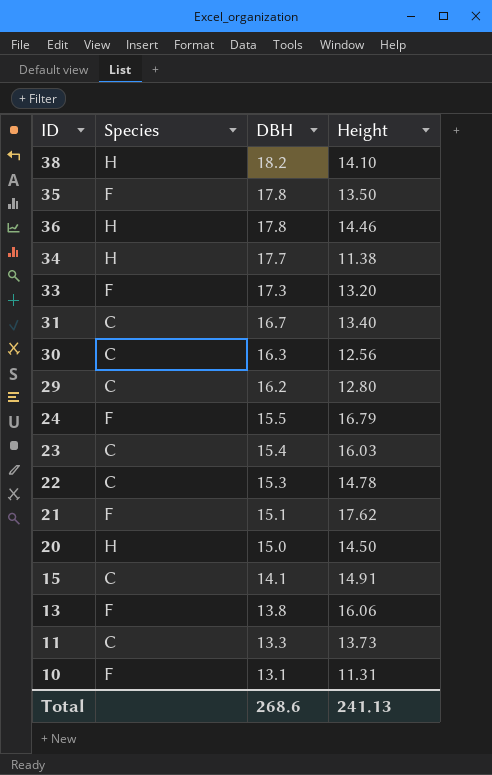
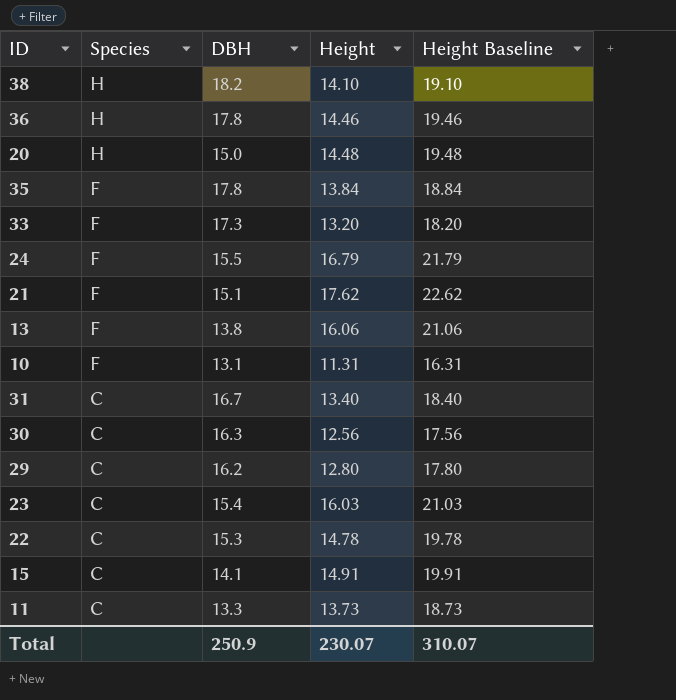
row order: DBH descending -> Species descending
column Height Baseline | formula: none -> [Height] + 5
row 34: H | 17.7 | 11.38 -> none
20 | Height: 14.50 -> 14.48
35 | Height: 13.50 -> 13.84
Total | DBH: 268.6 -> 250.9
Total | Height: 241.13 -> 230.07

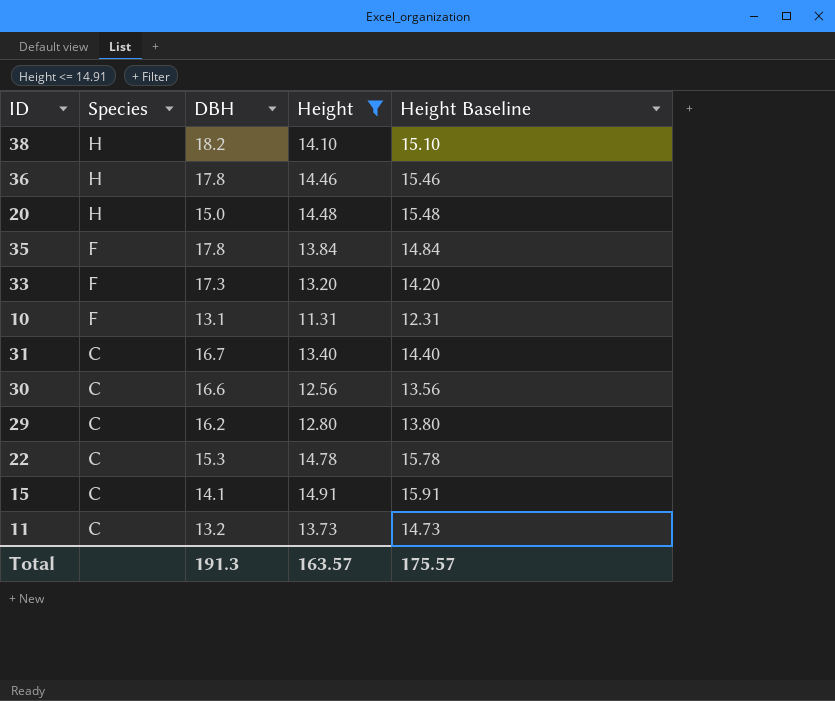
filter: none -> Height <= 14.91
column Height Baseline | formula: [Height] + 5 -> [Height] + 1
30 | DBH: 16.3 -> 16.6
11 | DBH: 13.3 -> 13.2
Total | DBH: 250.9 -> 191.3
Total | Height: 230.07 -> 163.57
Total | Height Baseline: 310.07 -> 175.57

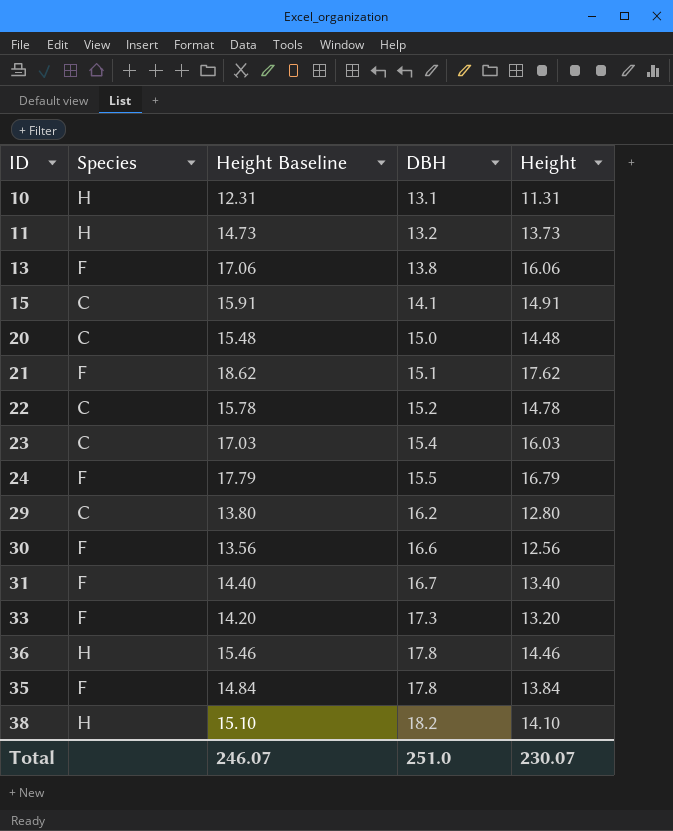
filter: Height <= 14.91 -> none
row order: Species descending -> DBH ascending
column Height Baseline | position: 5 -> 3
10 | Species: F -> H
11 | Species: C -> H
20 | Species: H -> C
22 | DBH: 15.3 -> 15.2
30 | Species: C -> F
31 | Species: C -> F
Total | Height Baseline: 175.57 -> 246.07
Total | DBH: 191.3 -> 251.0
Total | Height: 163.57 -> 230.07

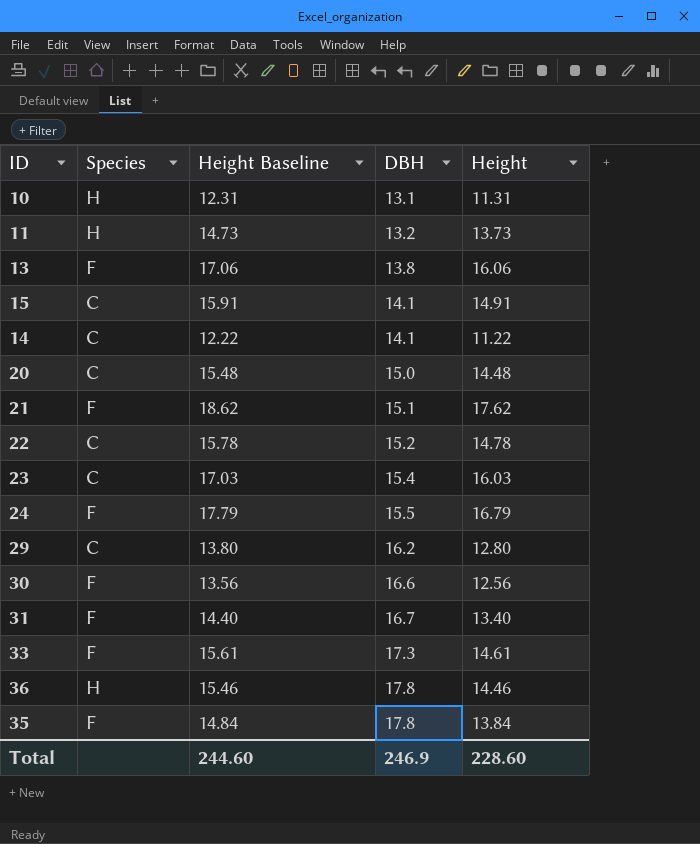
row 38: H | 15.10 | 18.2 | 14.10 -> none
row 14: none -> C | 12.22 | 14.1 | 11.22
33 | Height Baseline: 14.20 -> 15.61
33 | Height: 13.20 -> 14.61
Total | Height Baseline: 246.07 -> 244.60
Total | DBH: 251.0 -> 246.9
Total | Height: 230.07 -> 228.60

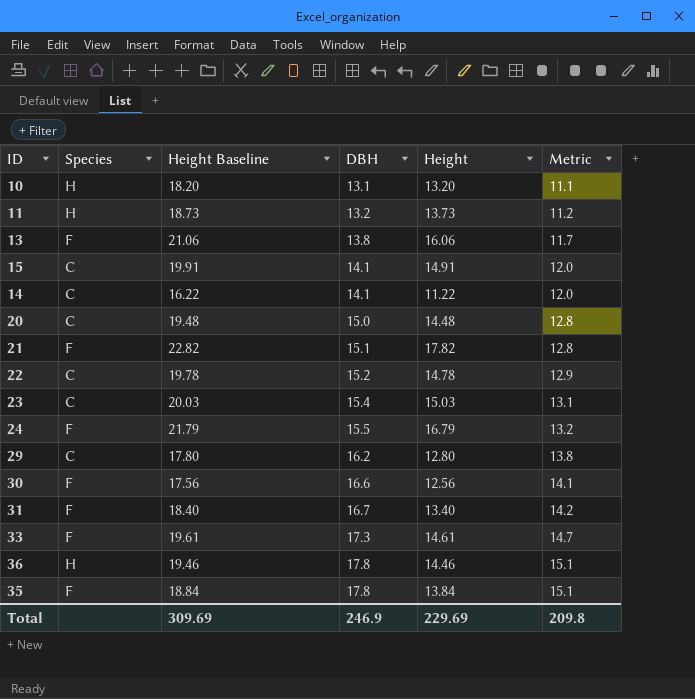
column Height Baseline | formula: [Height] + 1 -> [Height] + 5
column Metric | formula: none -> [DBH] * 0.85
10 | Height: 11.31 -> 13.20
21 | Height: 17.62 -> 17.82
23 | Height: 16.03 -> 15.03
Total | Height Baseline: 244.60 -> 309.69
Total | Height: 228.60 -> 229.69

